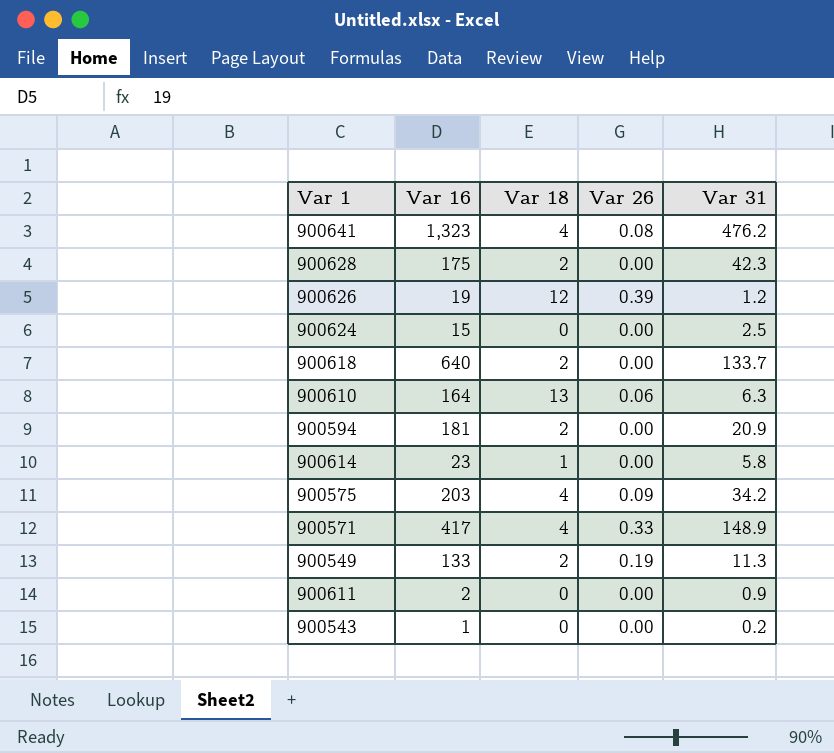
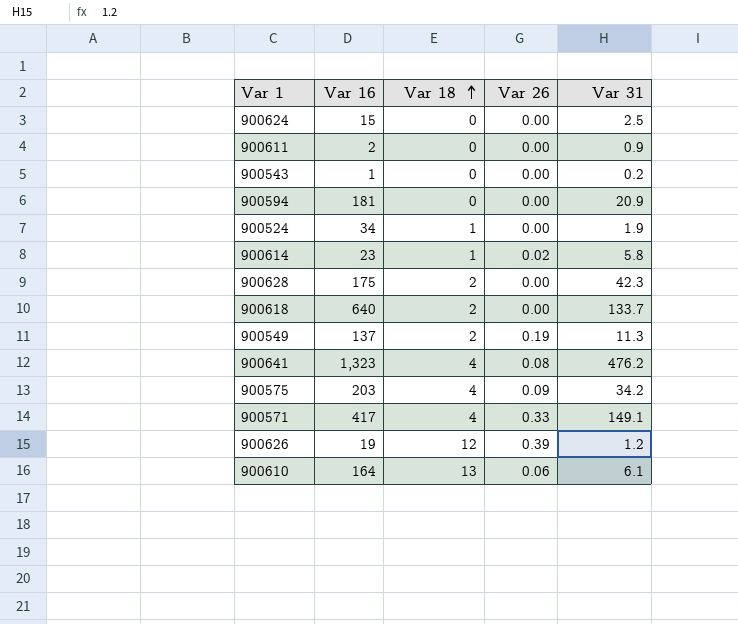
row order: none -> Var 18 ascending
900594 | Var 18: 2 -> 0
row 900524: none -> 34 | 1 | 0.00 | 1.9
900614 | Var 26: 0.00 -> 0.02
900549 | Var 16: 133 -> 137
900571 | Var 31: 148.9 -> 149.1
900610 | Var 31: 6.3 -> 6.1

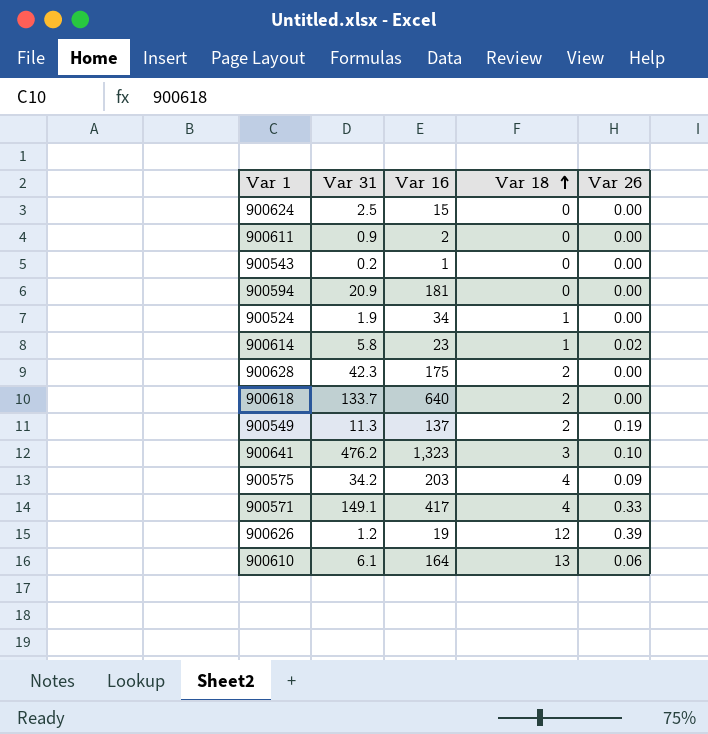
column Var 31 | position: 5 -> 2
900641 | Var 18: 4 -> 3
900641 | Var 26: 0.08 -> 0.10

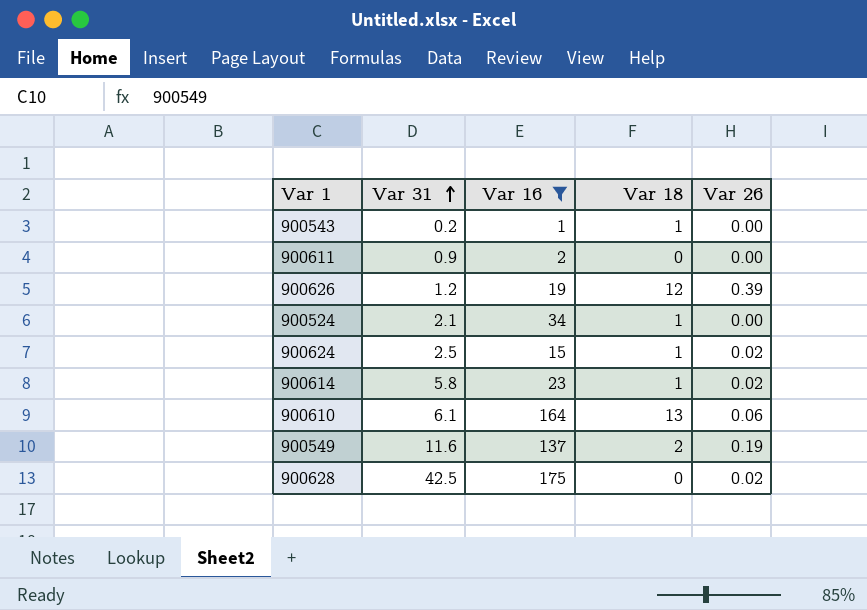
filter: none -> Var 16 <= 175
row order: Var 18 ascending -> Var 31 ascending
900543 | Var 18: 0 -> 1
900524 | Var 31: 1.9 -> 2.1
900624 | Var 18: 0 -> 1
900624 | Var 26: 0.00 -> 0.02
900549 | Var 31: 11.3 -> 11.6
900628 | Var 31: 42.3 -> 42.5
900628 | Var 18: 2 -> 0
900628 | Var 26: 0.00 -> 0.02

